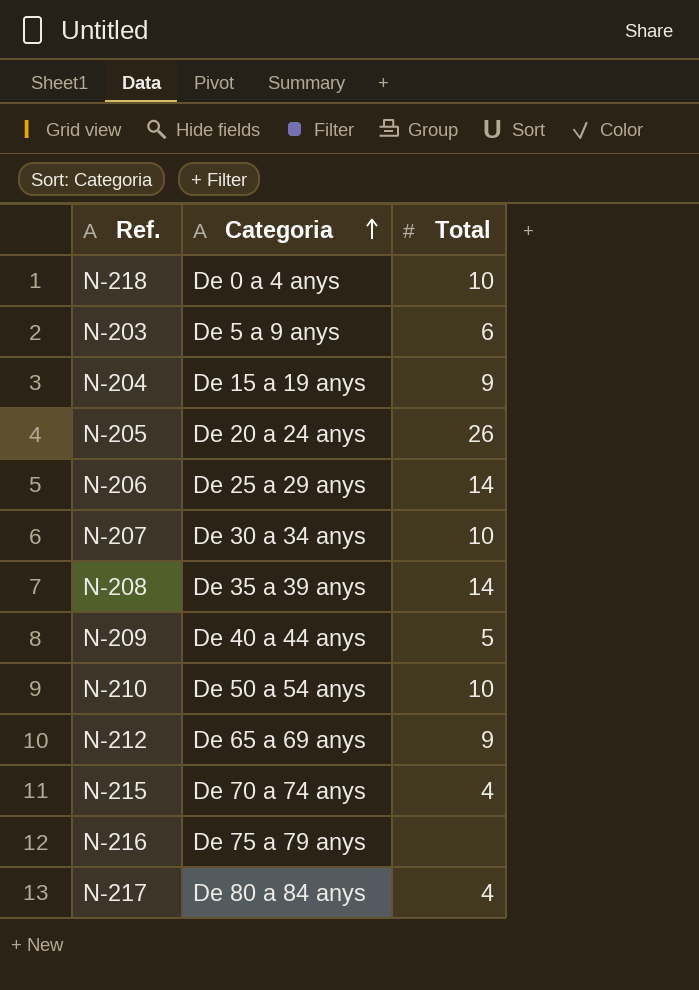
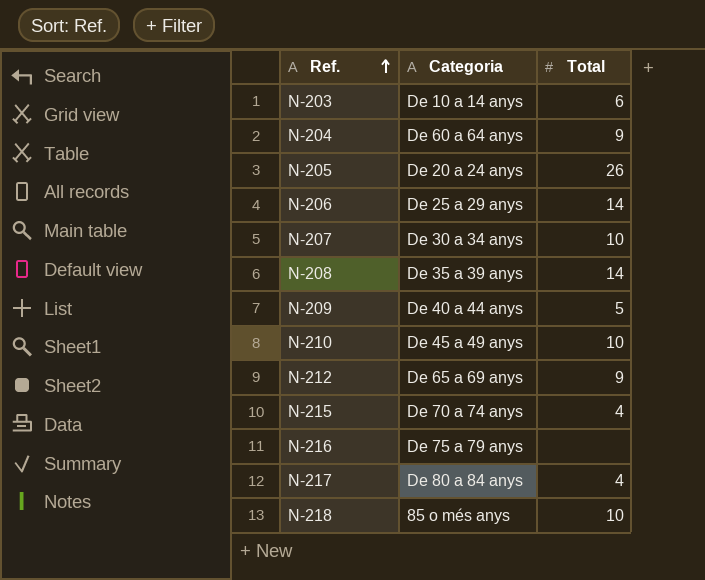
row order: Categoria ascending -> Ref. ascending
N-203 | Categoria: De 5 a 9 anys -> De 10 a 14 anys
N-204 | Categoria: De 15 a 19 anys -> De 60 a 64 anys
N-210 | Categoria: De 50 a 54 anys -> De 45 a 49 anys
N-218 | Categoria: De 0 a 4 anys -> 85 o més anys

